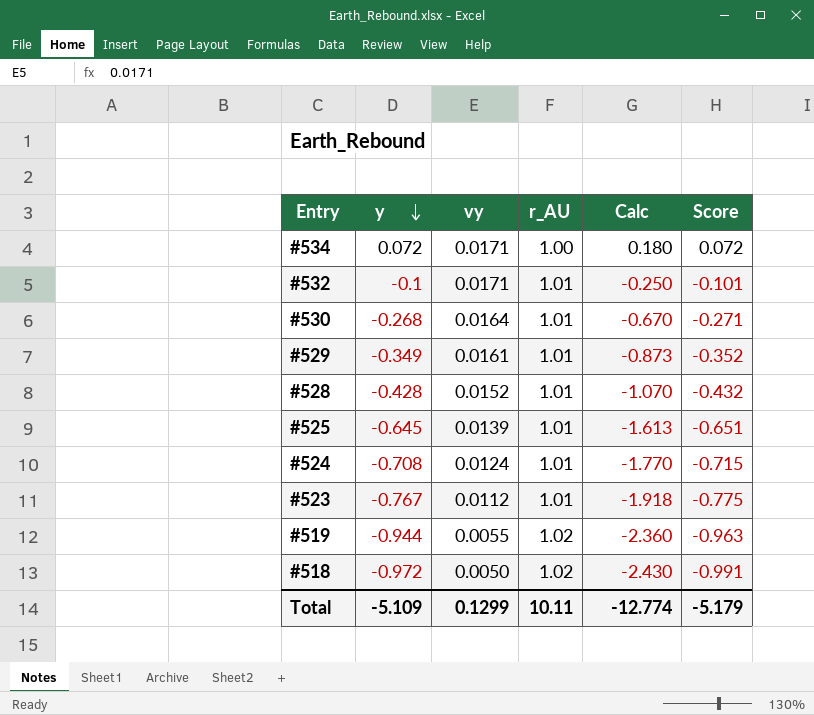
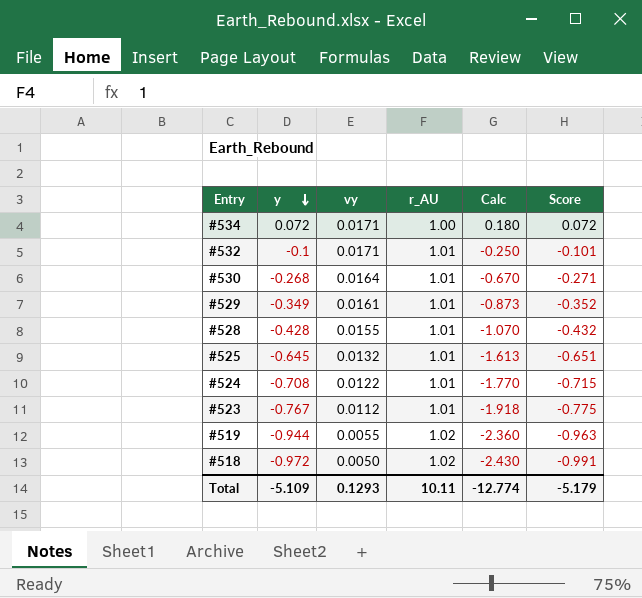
#528 | vy: 0.0152 -> 0.0155
#525 | vy: 0.0139 -> 0.0132
#524 | vy: 0.0124 -> 0.0122
Total | vy: 0.1299 -> 0.1293

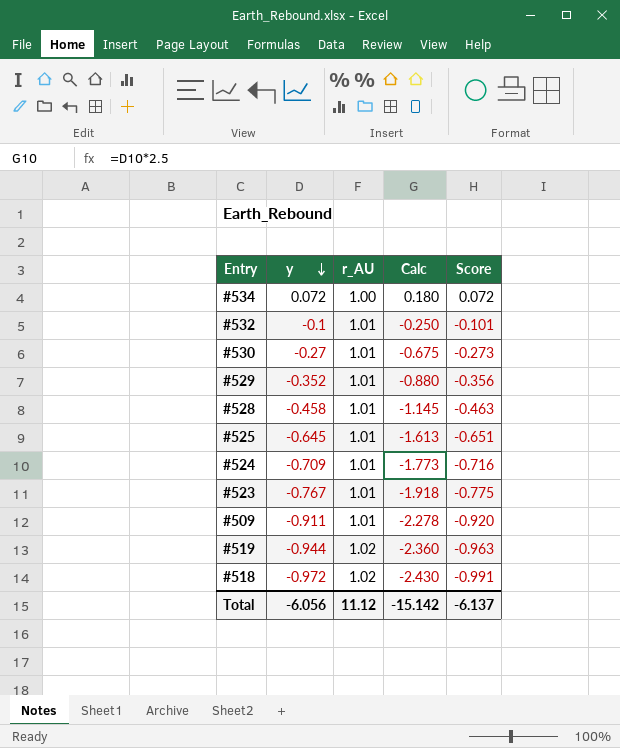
column vy | position: 3 -> none
#530 | y: -0.268 -> -0.27
#530 | Calc: -0.670 -> -0.675
#530 | Score: -0.271 -> -0.273
#529 | y: -0.349 -> -0.352
#529 | Calc: -0.873 -> -0.880
#529 | Score: -0.352 -> -0.356
#528 | y: -0.428 -> -0.458
#528 | Calc: -1.070 -> -1.145
#528 | Score: -0.432 -> -0.463
#524 | y: -0.708 -> -0.709
#524 | Calc: -1.770 -> -1.773
#524 | Score: -0.715 -> -0.716
row #509: none -> -0.911 | 1.01 | -2.278 | -0.920
Total | y: -5.109 -> -6.056
Total | r_AU: 10.11 -> 11.12
Total | Calc: -12.774 -> -15.142
Total | Score: -5.179 -> -6.137

